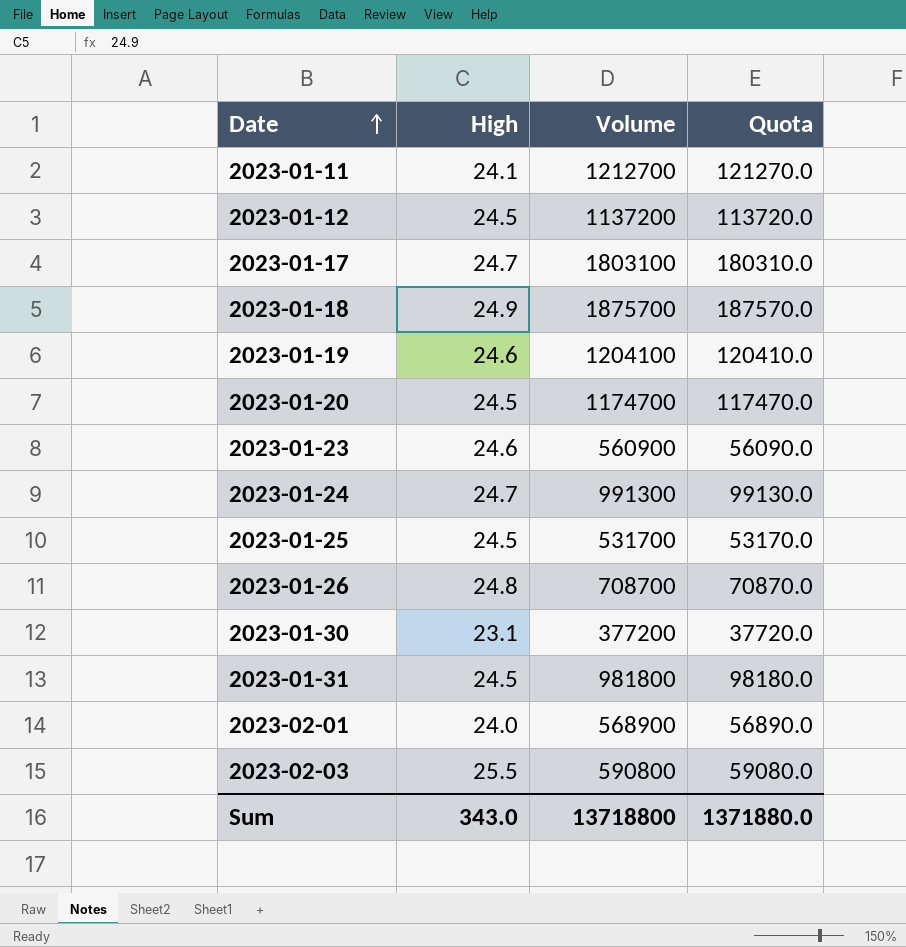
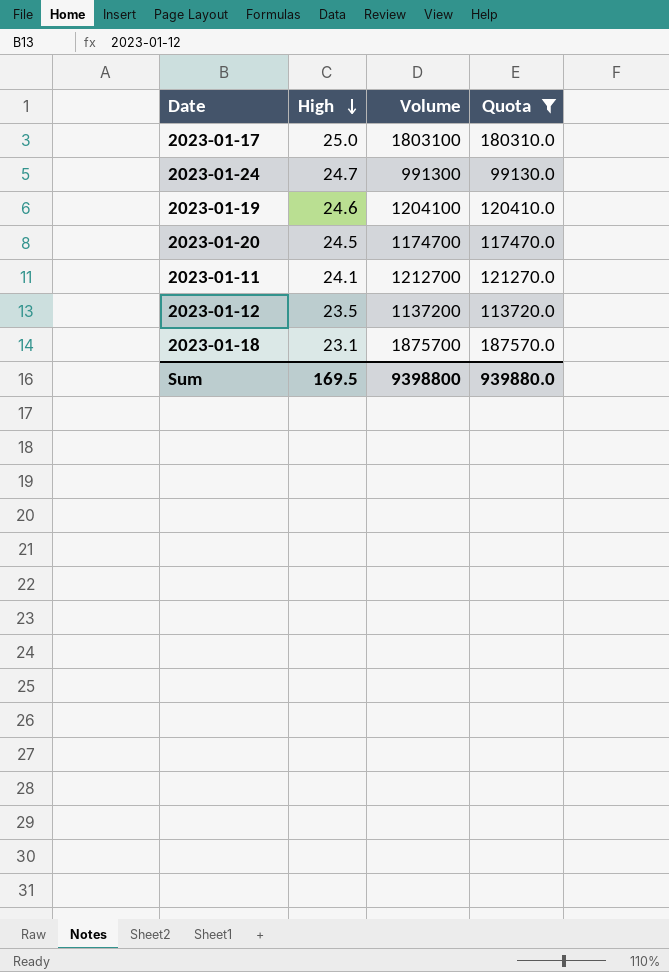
filter: none -> Quota >= 99130.0
row order: Date ascending -> High descending
2023-01-17 | High: 24.7 -> 25.0
2023-01-12 | High: 24.5 -> 23.5
2023-01-18 | High: 24.9 -> 23.1
Sum | High: 343.0 -> 169.5
Sum | Volume: 13718800 -> 9398800
Sum | Quota: 1371880.0 -> 939880.0

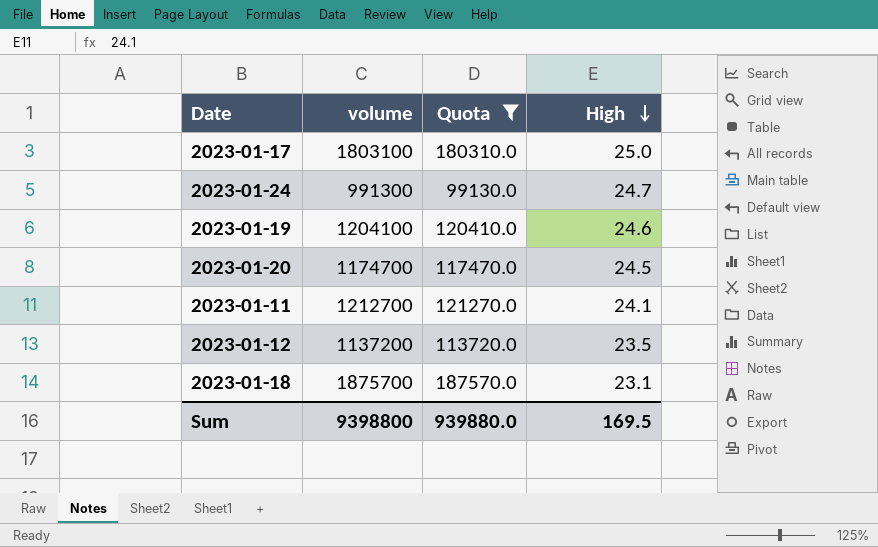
column name: Volume -> volume
column High | position: 2 -> 4

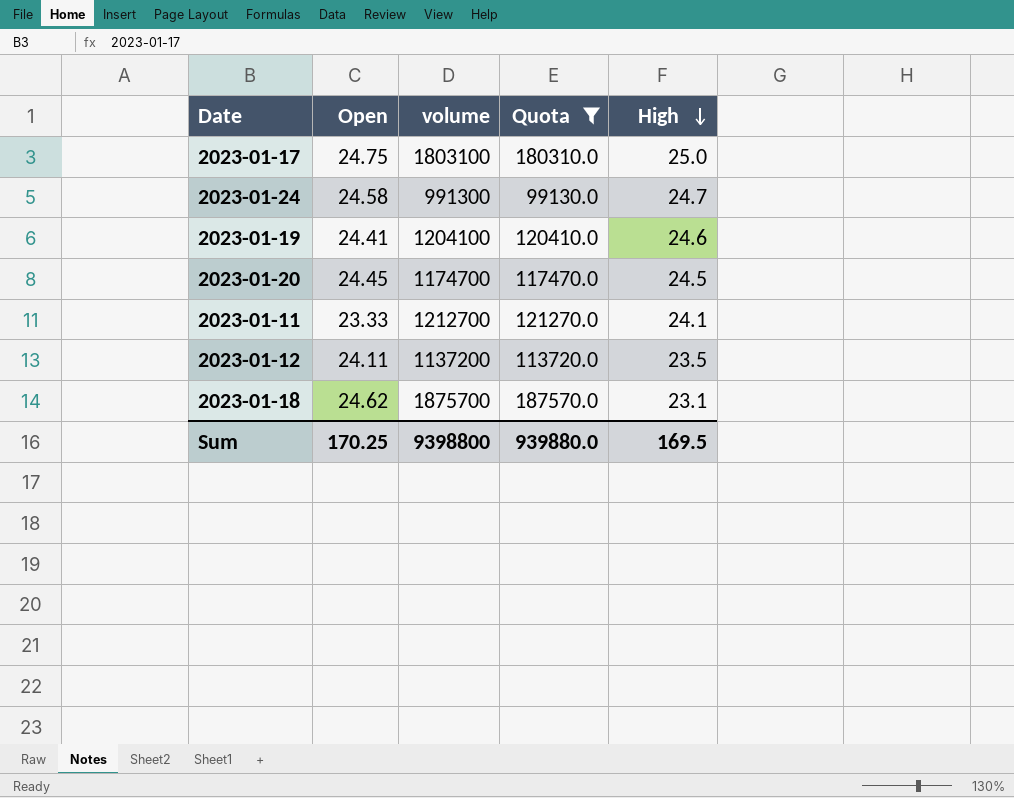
column Open | position: none -> 2

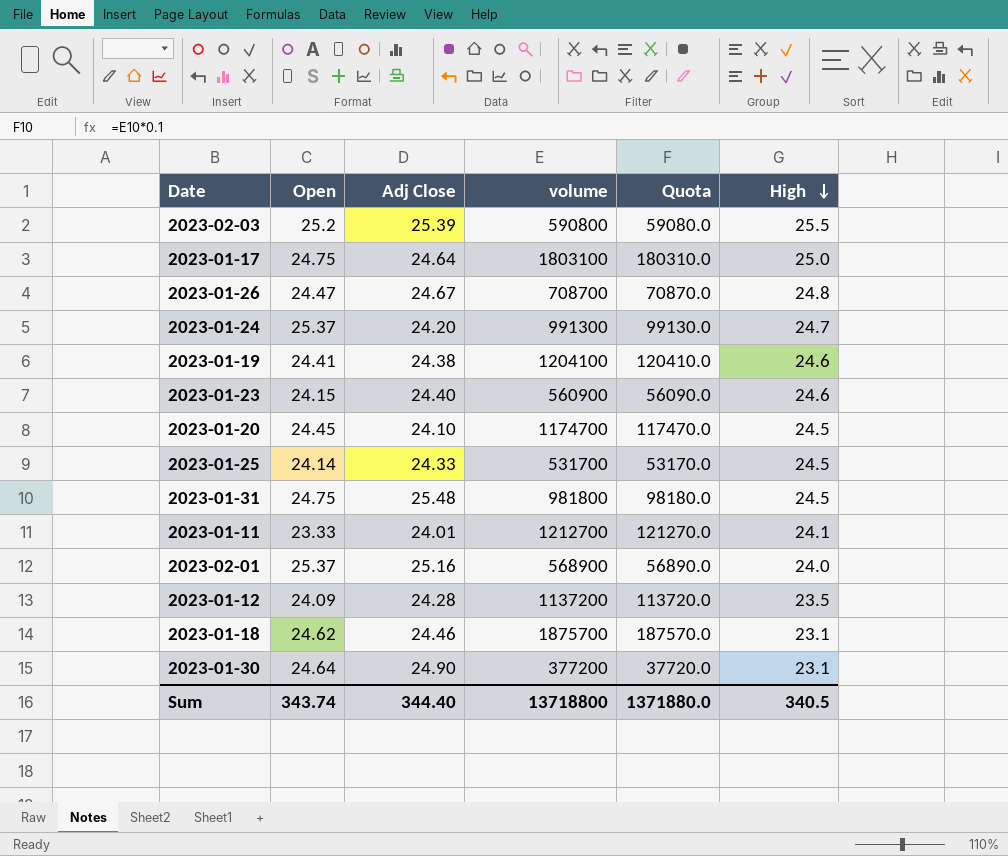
filter: Quota >= 99130.0 -> none
column Adj Close | position: none -> 3
2023-01-24 | Open: 24.58 -> 25.37
2023-01-12 | Open: 24.11 -> 24.09
Sum | Open: 170.25 -> 343.74
Sum | volume: 9398800 -> 13718800
Sum | Quota: 939880.0 -> 1371880.0
Sum | High: 169.5 -> 340.5

